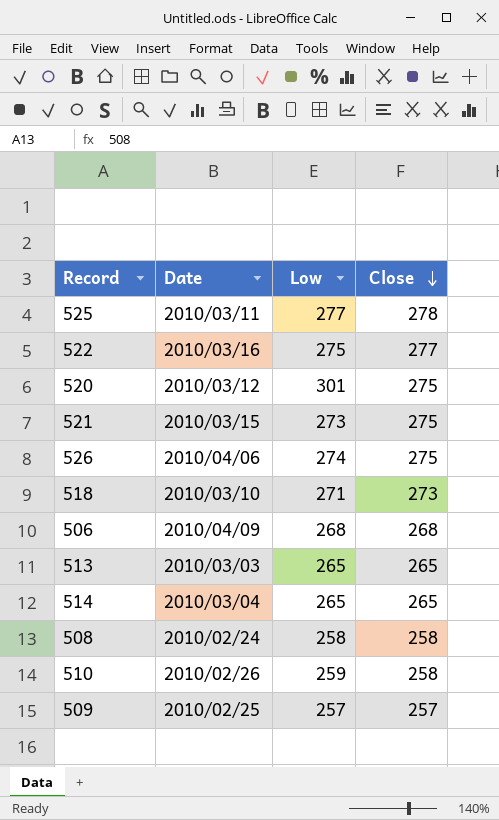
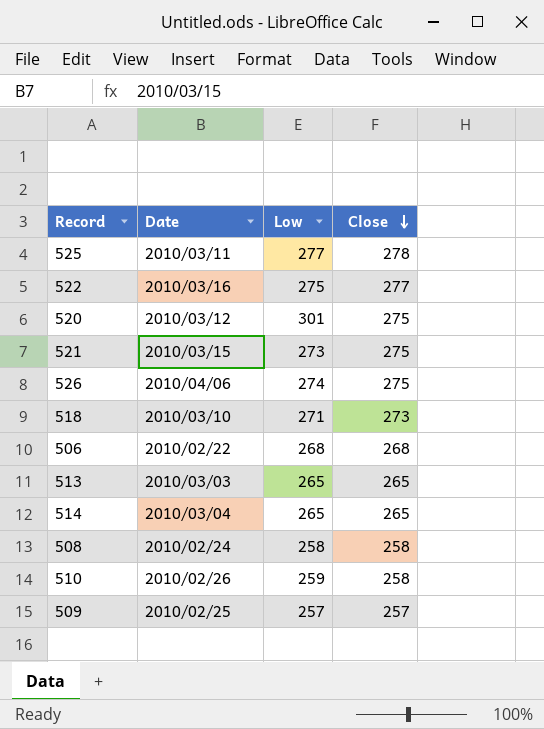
506 | Date: 2010/04/09 -> 2010/02/22

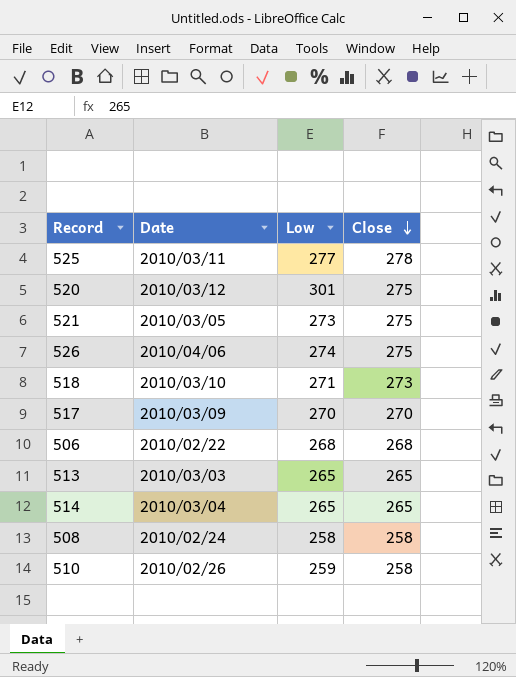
row 522: 2010/03/16 | 275 | 277 -> none
row 509: 2010/02/25 | 257 | 257 -> none
521 | Date: 2010/03/15 -> 2010/03/05
row 517: none -> 2010/03/09 | 270 | 270

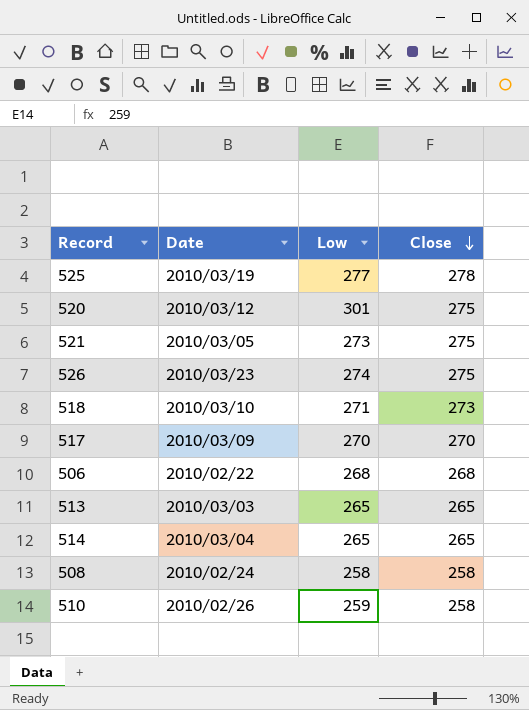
525 | Date: 2010/03/11 -> 2010/03/19
526 | Date: 2010/04/06 -> 2010/03/23

